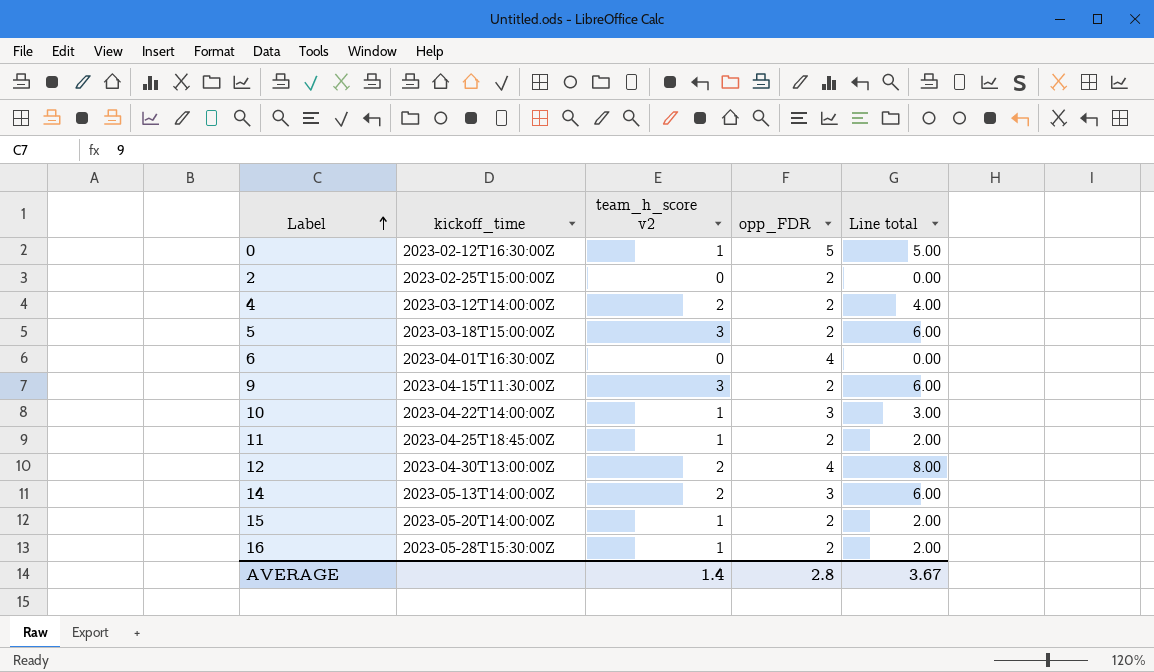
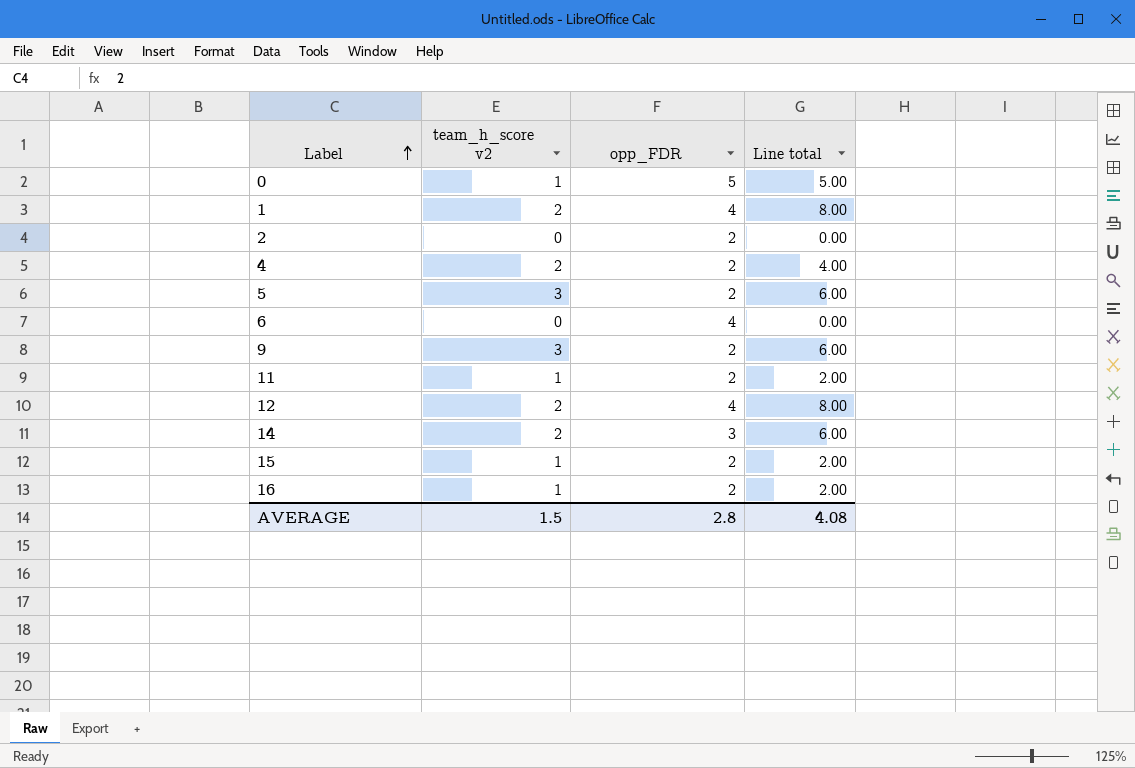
column kickoff_time | position: 2 -> none
row 10: 2023-04-22T14:00:00Z | 1 | 3 | 3.00 -> none
row 1: none -> 2 | 4 | 8.00
AVERAGE | team_h_score v2: 1.4 -> 1.5
AVERAGE | Line total: 3.67 -> 4.08

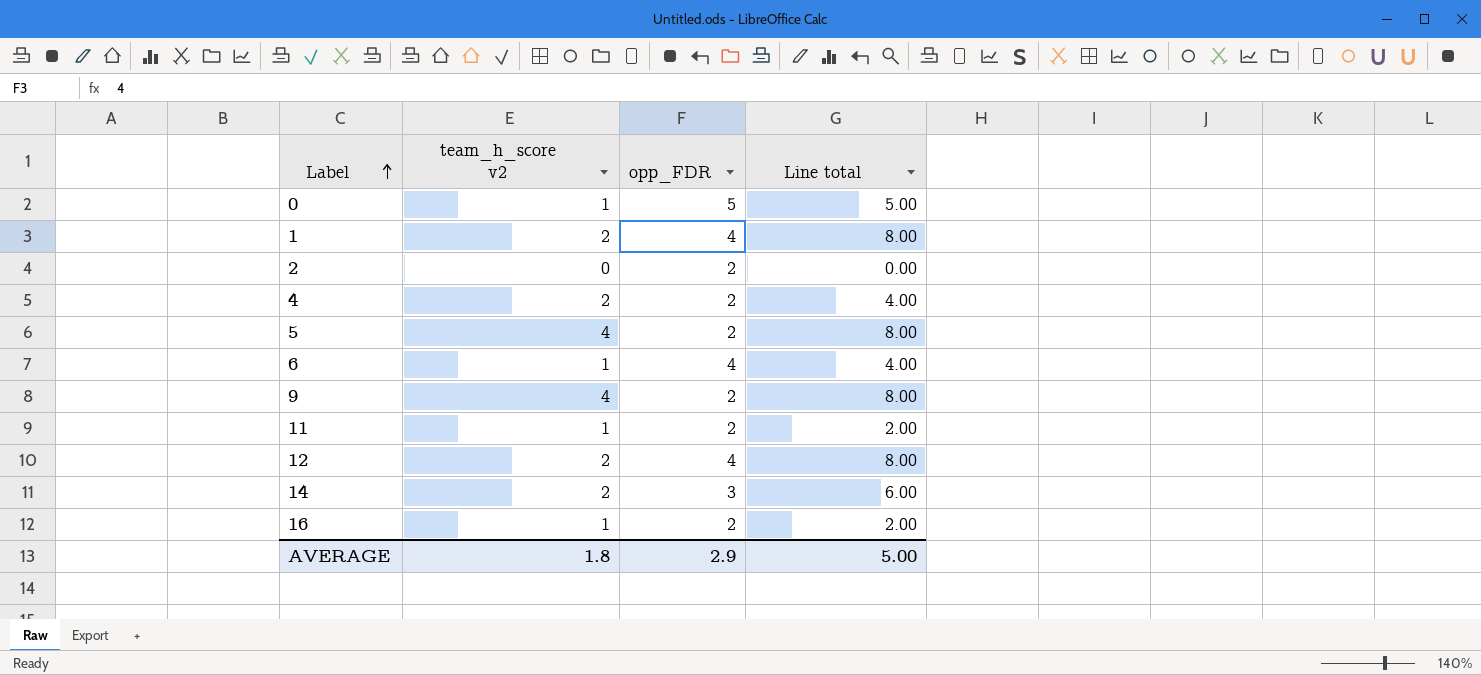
row 15: 1 | 2 | 2.00 -> none
5 | team_h_score v2: 3 -> 4
5 | Line total: 6.00 -> 8.00
6 | team_h_score v2: 0 -> 1
6 | Line total: 0.00 -> 4.00
9 | team_h_score v2: 3 -> 4
9 | Line total: 6.00 -> 8.00
AVERAGE | team_h_score v2: 1.5 -> 1.8
AVERAGE | opp_FDR: 2.8 -> 2.9
AVERAGE | Line total: 4.08 -> 5.00

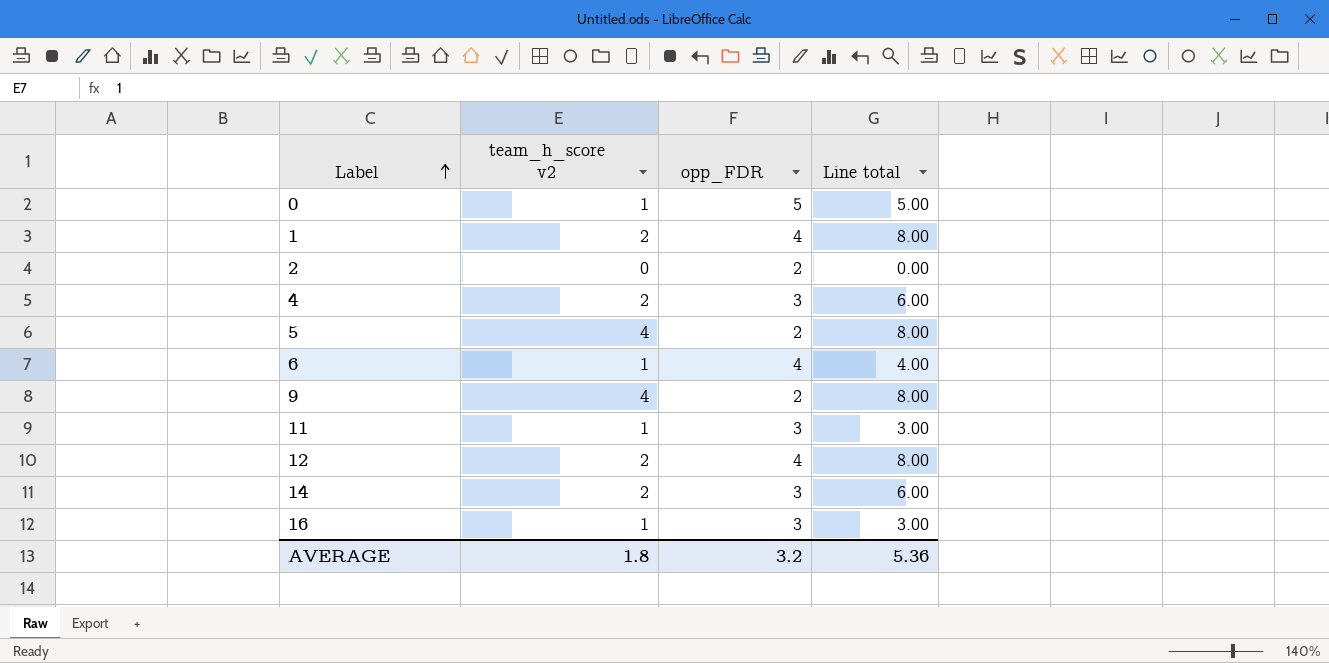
4 | opp_FDR: 2 -> 3
4 | Line total: 4.00 -> 6.00
11 | opp_FDR: 2 -> 3
11 | Line total: 2.00 -> 3.00
16 | opp_FDR: 2 -> 3
16 | Line total: 2.00 -> 3.00
AVERAGE | opp_FDR: 2.9 -> 3.2
AVERAGE | Line total: 5.00 -> 5.36

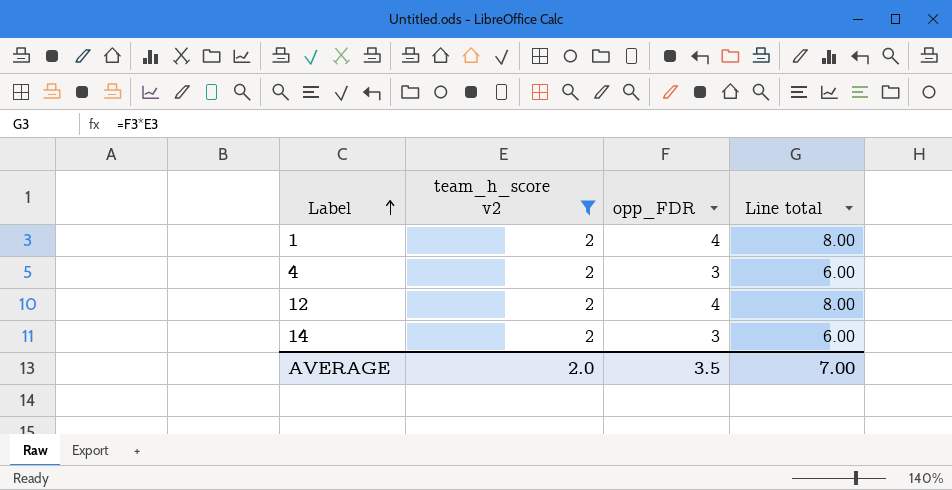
filter: none -> team_h_score v2 = 2
AVERAGE | team_h_score v2: 1.8 -> 2.0
AVERAGE | opp_FDR: 3.2 -> 3.5
AVERAGE | Line total: 5.36 -> 7.00

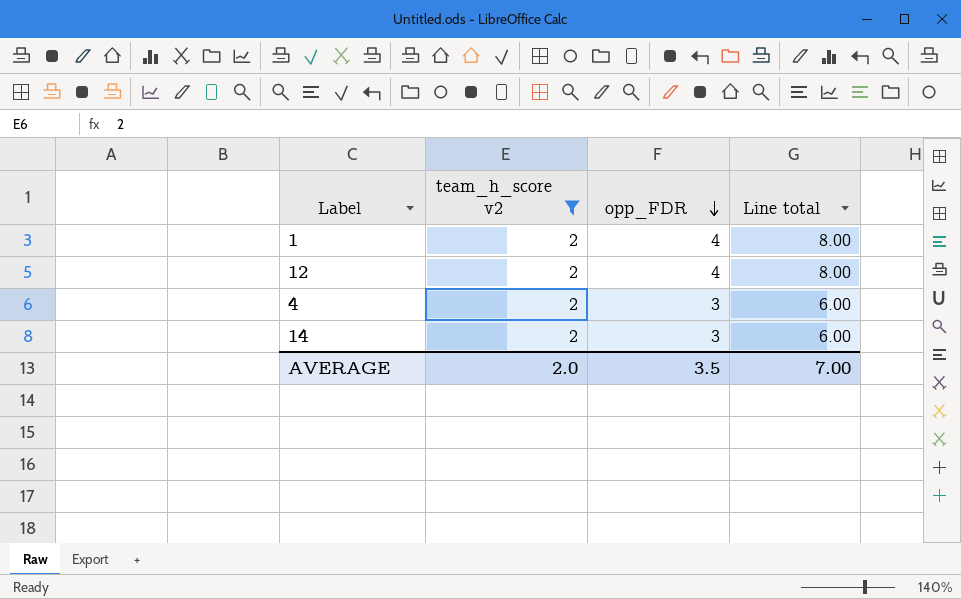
row order: Label ascending -> opp_FDR descending

